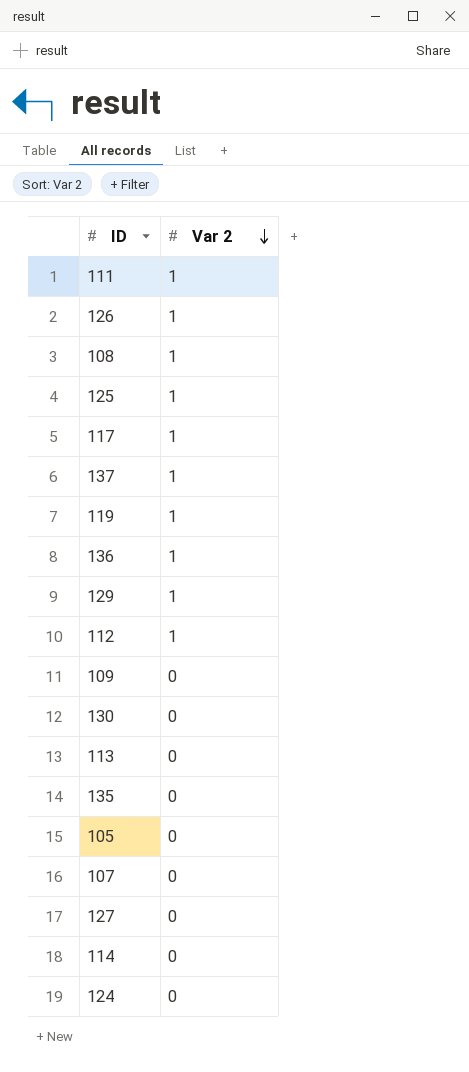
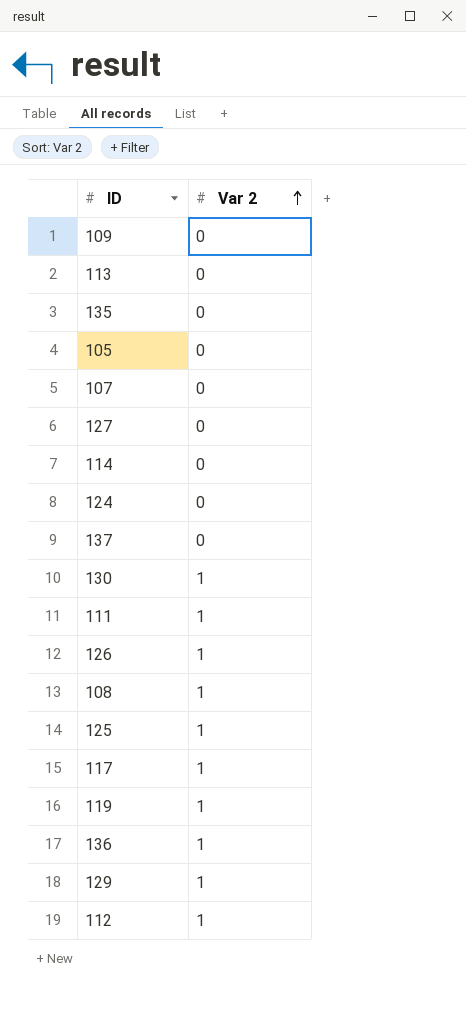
row order: Var 2 descending -> Var 2 ascending
137 | Var 2: 1 -> 0
130 | Var 2: 0 -> 1

